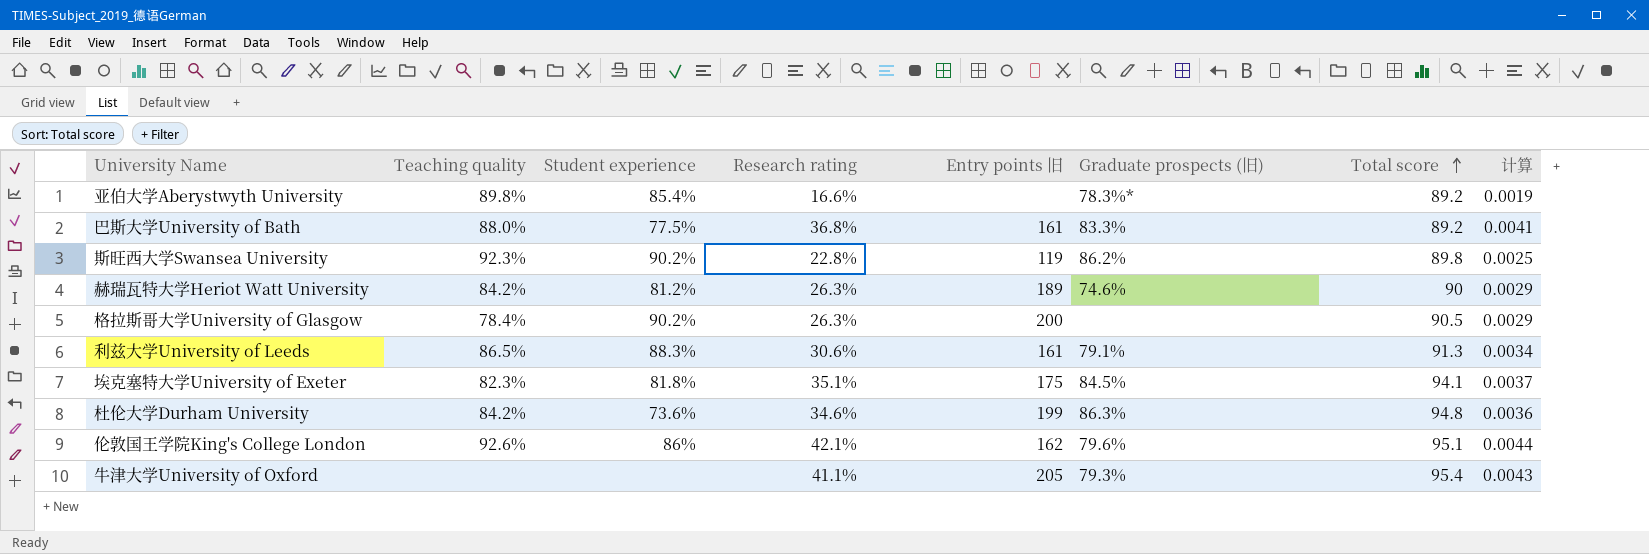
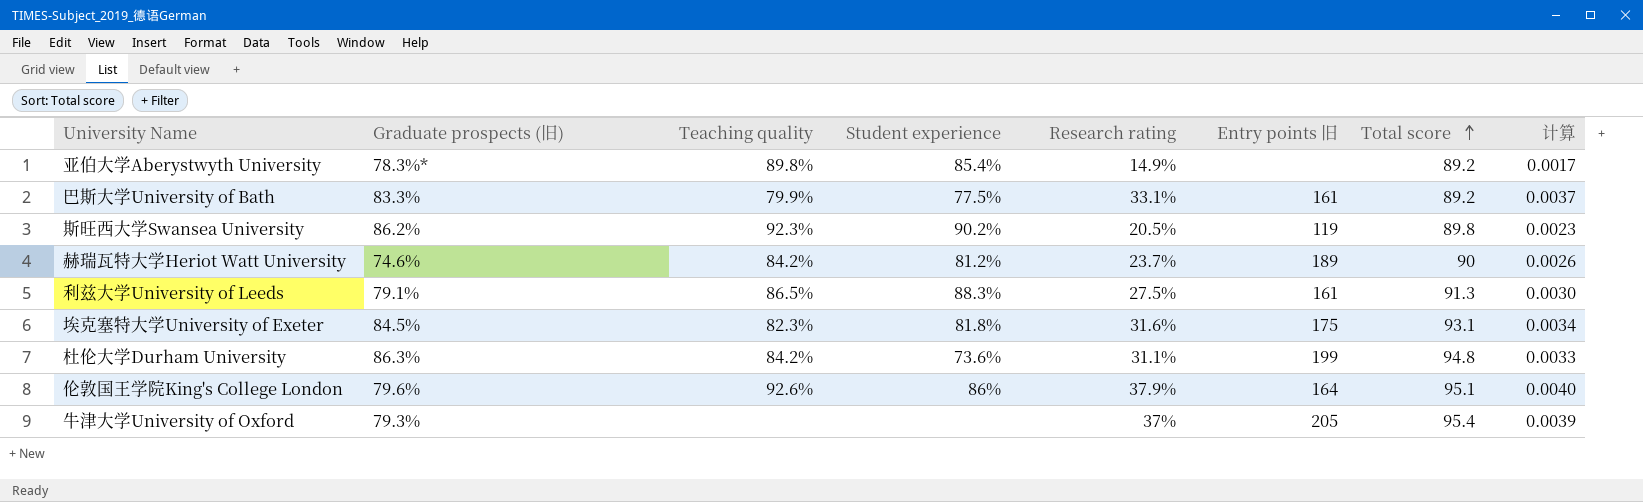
column Graduate prospects (旧) | position: 6 -> 2
row 格拉斯哥大学University of Glasgow: 78.4% | 90.2% | 26.3% | 200 | none | 90.5 | 0.0029 -> none
亚伯大学Aberystwyth University | Research rating: 16.6% -> 14.9%
亚伯大学Aberystwyth University | 计算: 0.0019 -> 0.0017
巴斯大学University of Bath | Teaching quality: 88.0% -> 79.9%
巴斯大学University of Bath | Research rating: 36.8% -> 33.1%
巴斯大学University of Bath | 计算: 0.0041 -> 0.0037
斯旺西大学Swansea University | Research rating: 22.8% -> 20.5%
斯旺西大学Swansea University | 计算: 0.0025 -> 0.0023
赫瑞瓦特大学Heriot Watt University | Research rating: 26.3% -> 23.7%
赫瑞瓦特大学Heriot Watt University | 计算: 0.0029 -> 0.0026
利兹大学University of Leeds | Research rating: 30.6% -> 27.5%
利兹大学University of Leeds | 计算: 0.0034 -> 0.0030
埃克塞特大学University of Exeter | Research rating: 35.1% -> 31.6%
埃克塞特大学University of Exeter | Total score: 94.1 -> 93.1
埃克塞特大学University of Exeter | 计算: 0.0037 -> 0.0034
杜伦大学Durham University | Research rating: 34.6% -> 31.1%
杜伦大学Durham University | 计算: 0.0036 -> 0.0033
伦敦国王学院King's College London | Research rating: 42.1% -> 37.9%
伦敦国王学院King's College London | Entry points 旧: 162 -> 164
伦敦国王学院King's College London | 计算: 0.0044 -> 0.0040
牛津大学University of Oxford | Research rating: 41.1% -> 37%
牛津大学University of Oxford | 计算: 0.0043 -> 0.0039

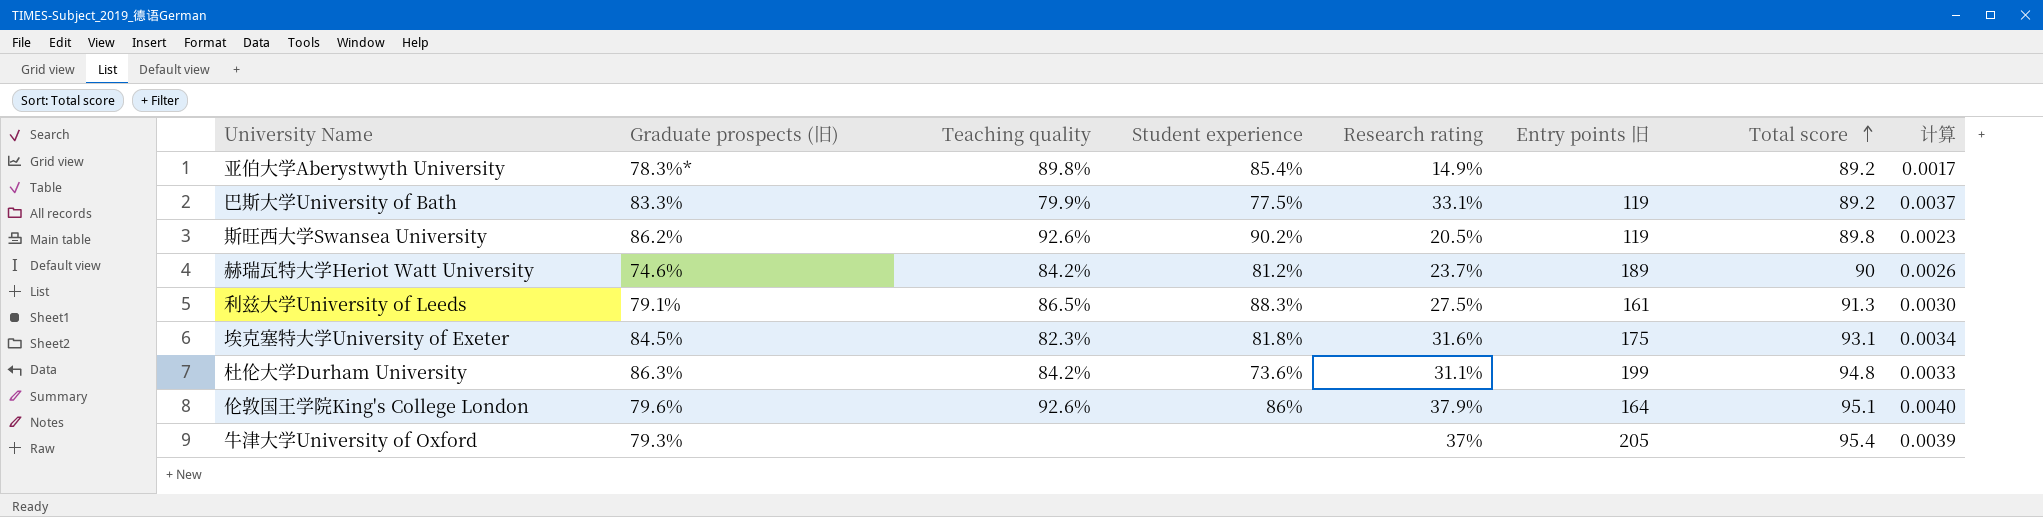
巴斯大学University of Bath | Entry points 旧: 161 -> 119
斯旺西大学Swansea University | Teaching quality: 92.3% -> 92.6%

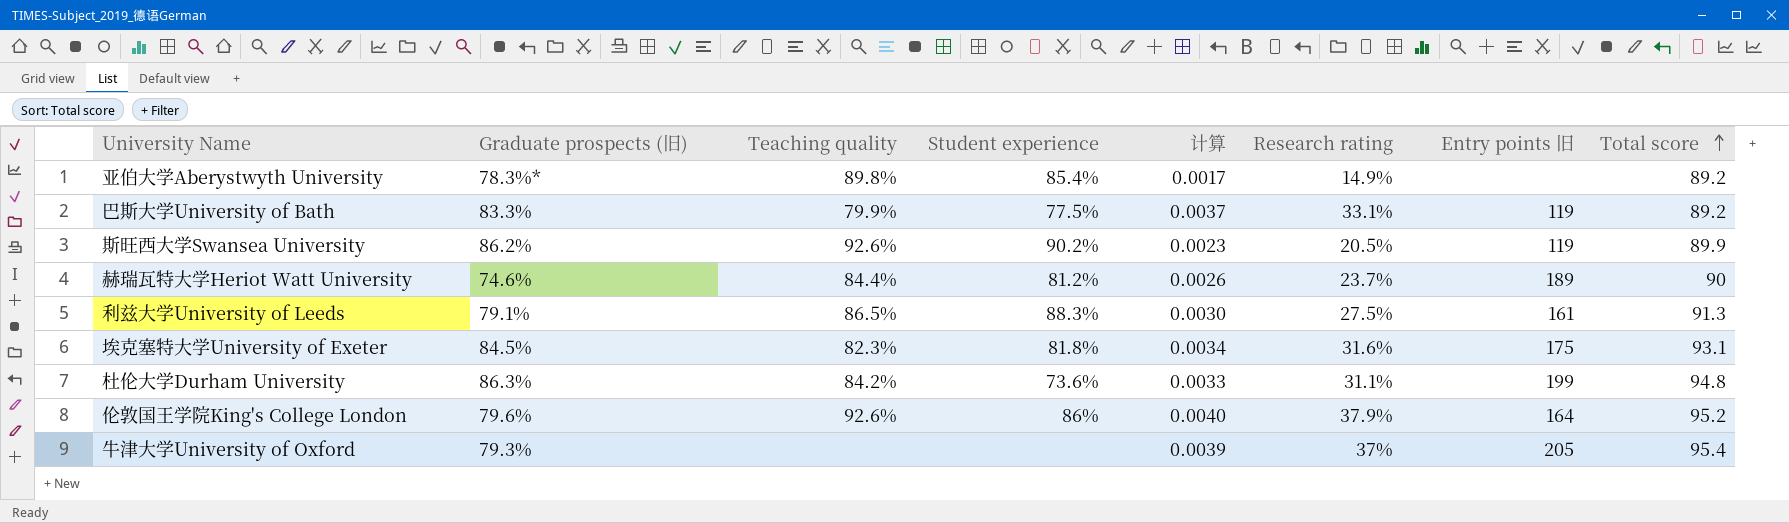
column 计算 | position: 8 -> 5
斯旺西大学Swansea University | Total score: 89.8 -> 89.9
赫瑞瓦特大学Heriot Watt University | Teaching quality: 84.2% -> 84.4%
伦敦国王学院King's College London | Total score: 95.1 -> 95.2

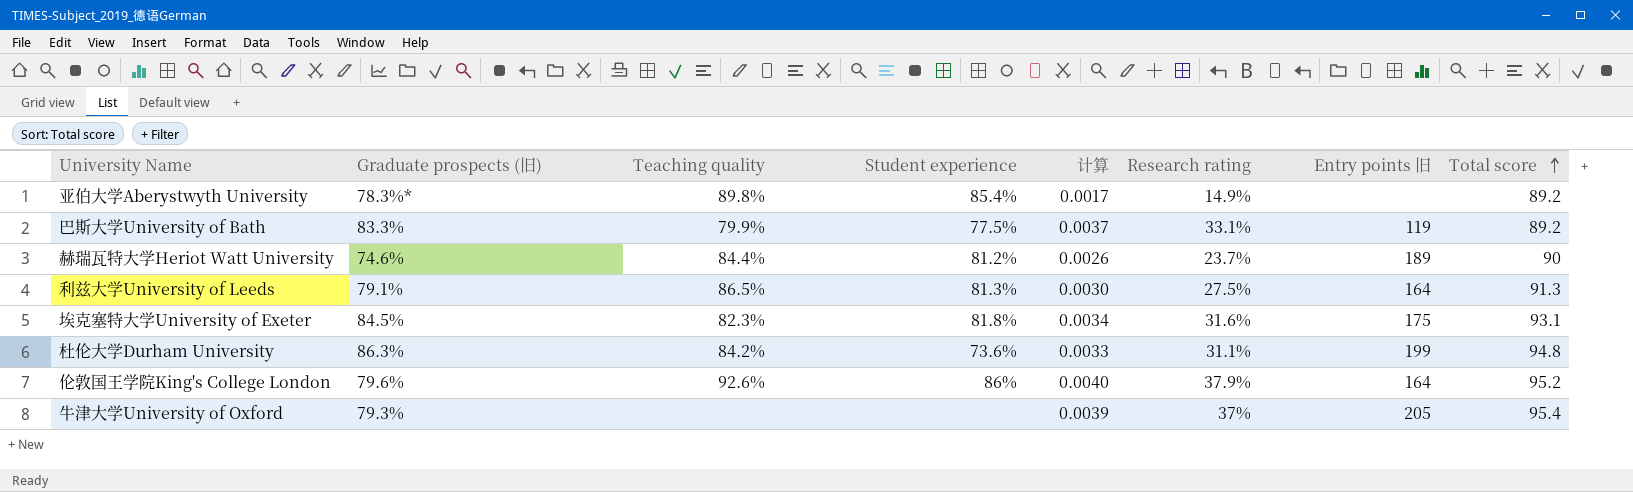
row 斯旺西大学Swansea University: 86.2% | 92.6% | 90.2% | 0.0023 | 20.5% | 119 | 89.9 -> none
利兹大学University of Leeds | Student experience: 88.3% -> 81.3%
利兹大学University of Leeds | Entry points 旧: 161 -> 164

